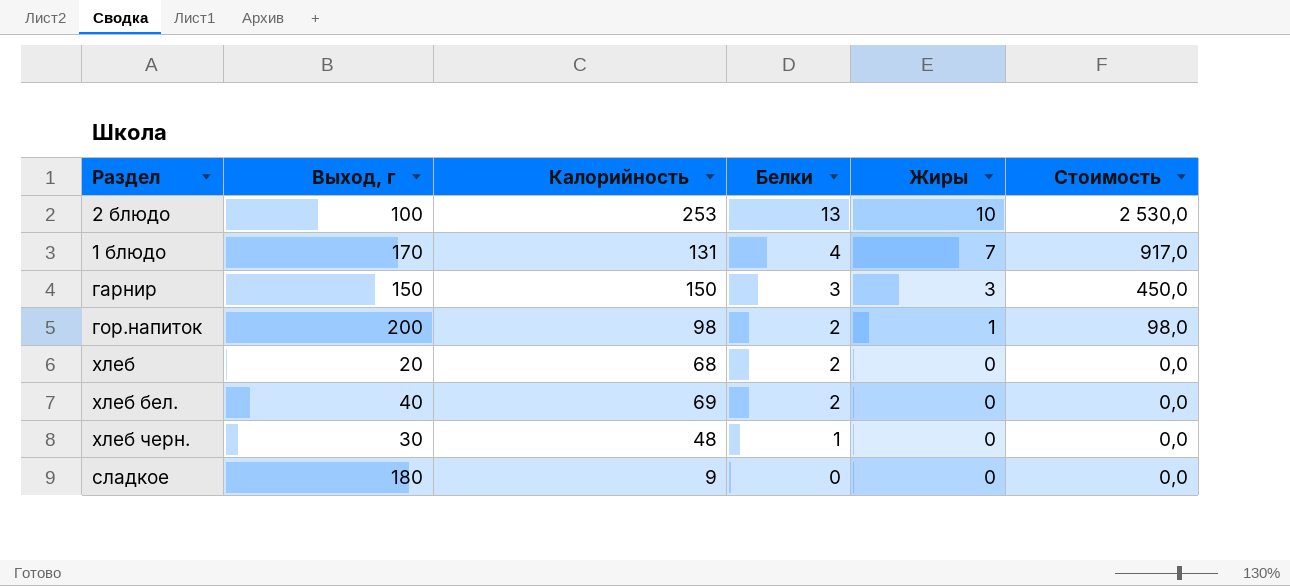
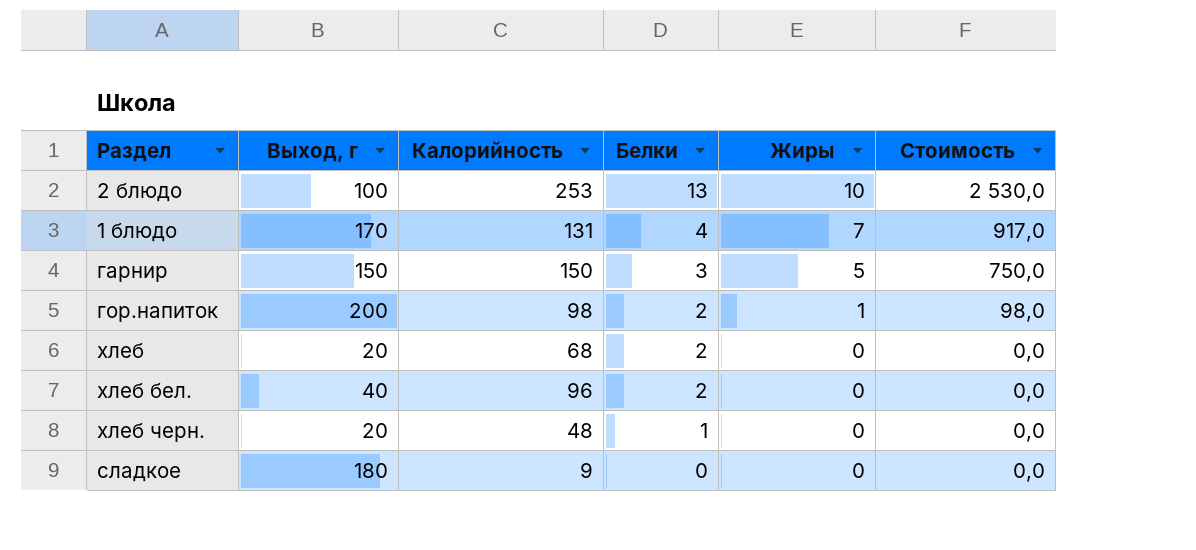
гарнир | Жиры: 3 -> 5
гарнир | Стоимость: 450,0 -> 750,0
хлеб бел. | Калорийность: 69 -> 96
хлеб черн. | Выход, г: 30 -> 20

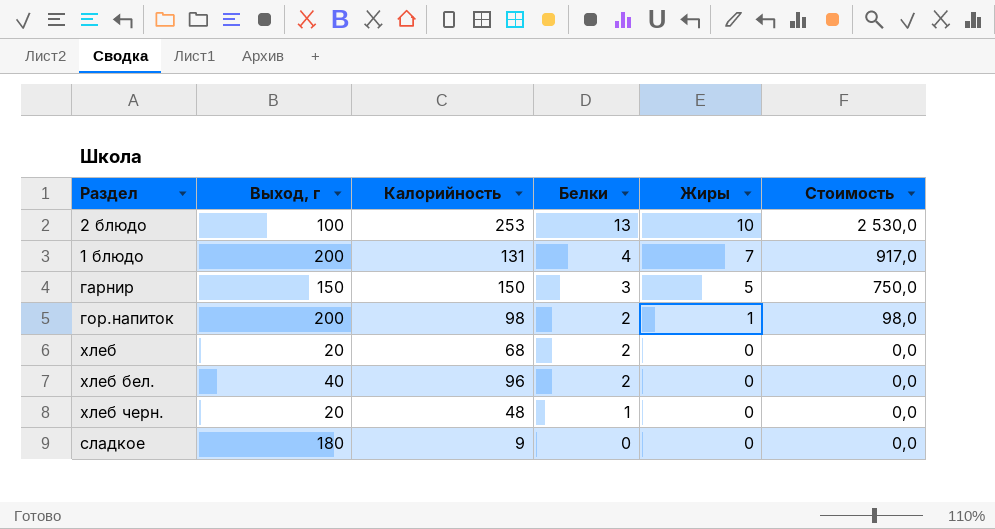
1 блюдо | Выход, г: 170 -> 200

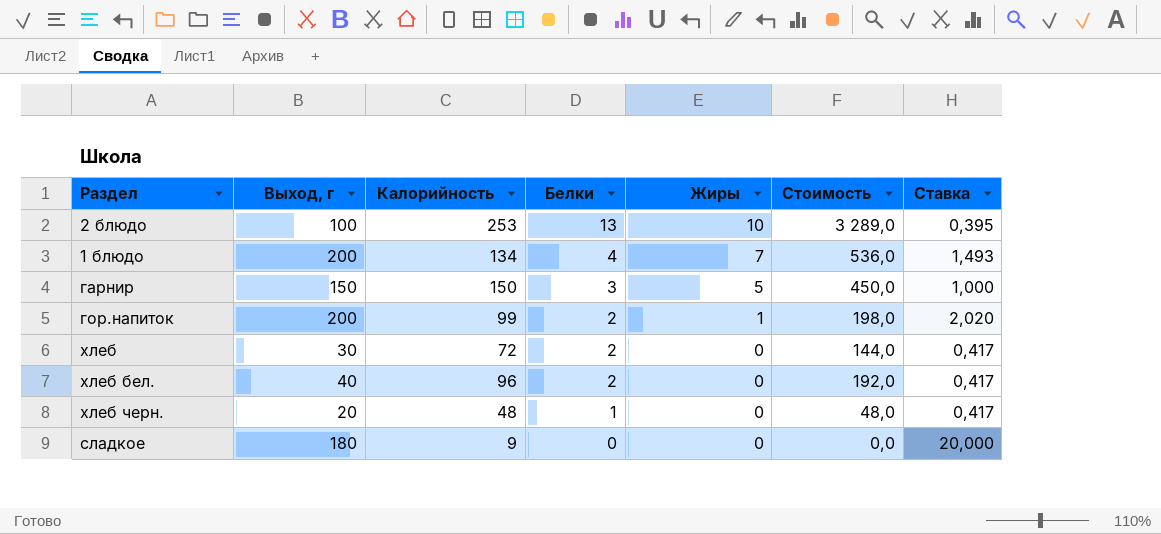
column Стоимость | formula: [Калорийность] * [Жиры] -> [Калорийность] * [Белки]
column Ставка | formula: none -> [Выход, г] / [Калорийность]
1 блюдо | Калорийность: 131 -> 134
гор.напиток | Калорийность: 98 -> 99
хлеб | Выход, г: 20 -> 30
хлеб | Калорийность: 68 -> 72

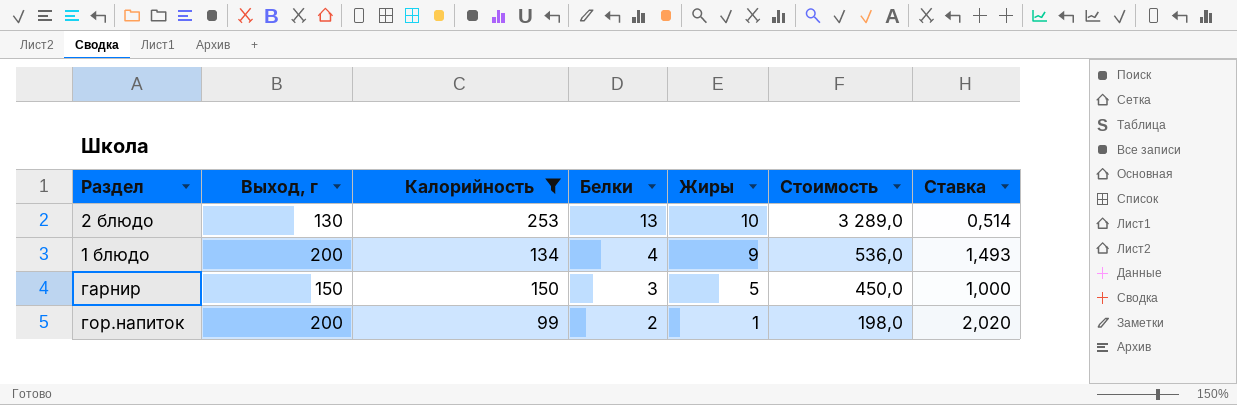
filter: none -> Калорийность >= 99
2 блюдо | Выход, г: 100 -> 130
2 блюдо | Ставка: 0,395 -> 0,514
1 блюдо | Жиры: 7 -> 9

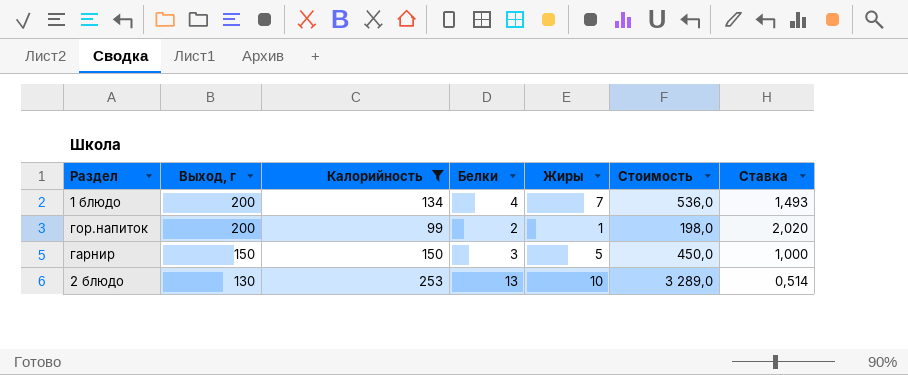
row order: Белки descending -> Выход, г descending
1 блюдо | Жиры: 9 -> 7

